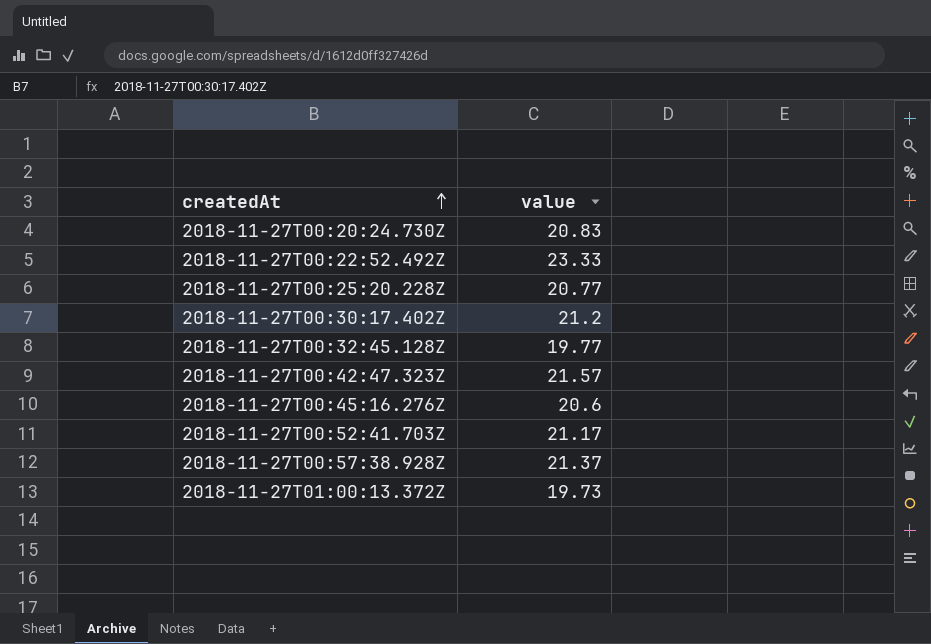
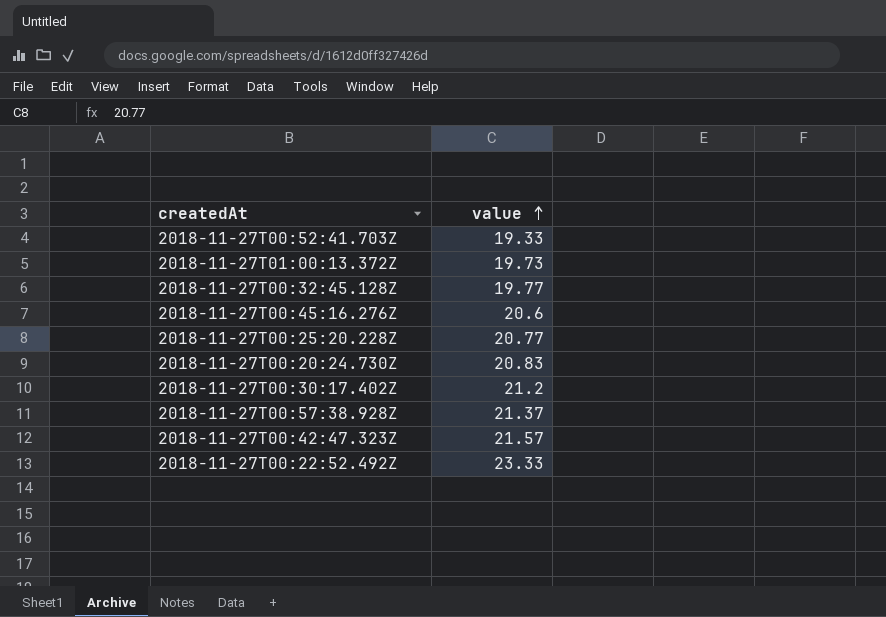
row order: createdAt ascending -> value ascending
2018-11-27T00:52:41.703Z | value: 21.17 -> 19.33

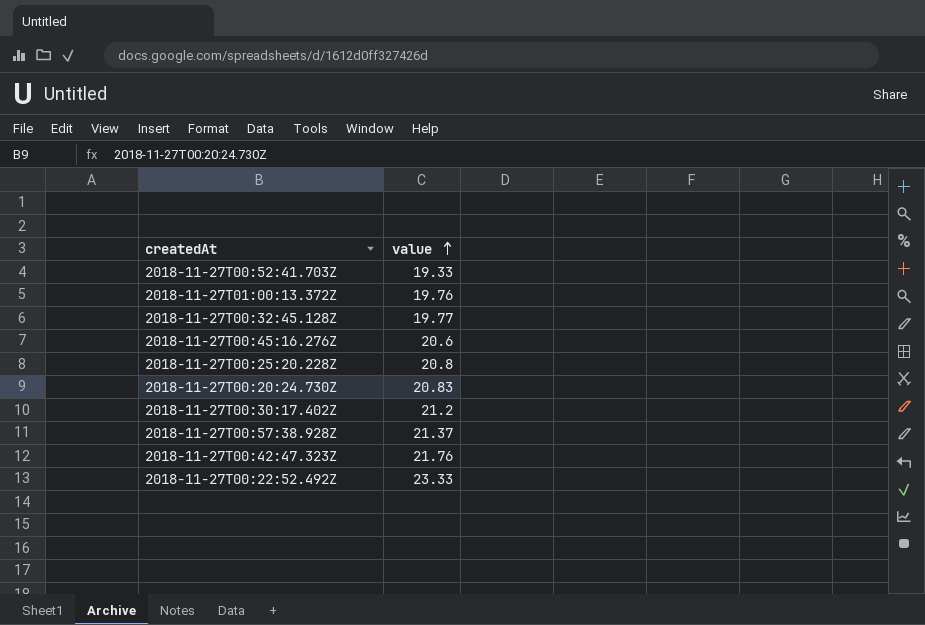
2018-11-27T01:00:13.372Z | value: 19.73 -> 19.76
2018-11-27T00:25:20.228Z | value: 20.77 -> 20.8
2018-11-27T00:42:47.323Z | value: 21.57 -> 21.76

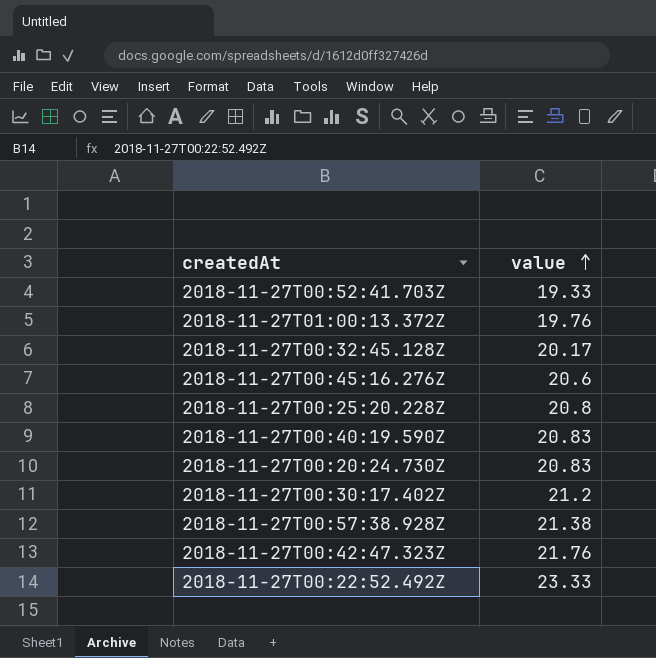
2018-11-27T00:32:45.128Z | value: 19.77 -> 20.17
row 2018-11-27T00:40:19.590Z: none -> 20.83
2018-11-27T00:57:38.928Z | value: 21.37 -> 21.38

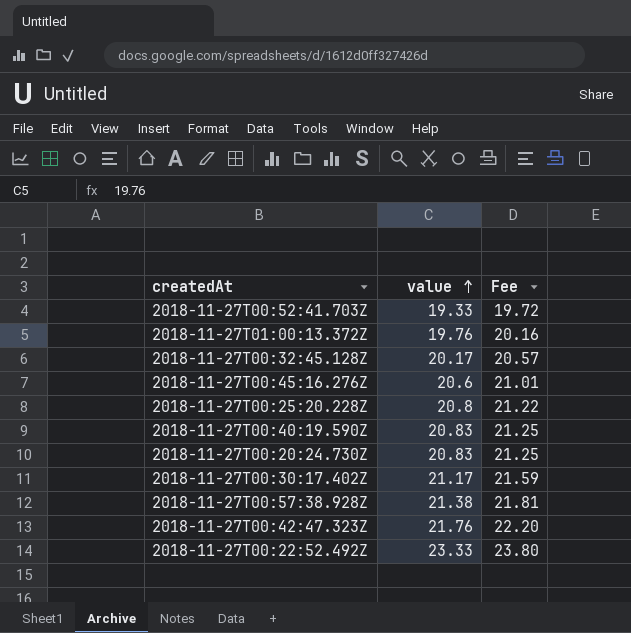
column Fee | formula: none -> [value] * 1.02
2018-11-27T00:30:17.402Z | value: 21.2 -> 21.17

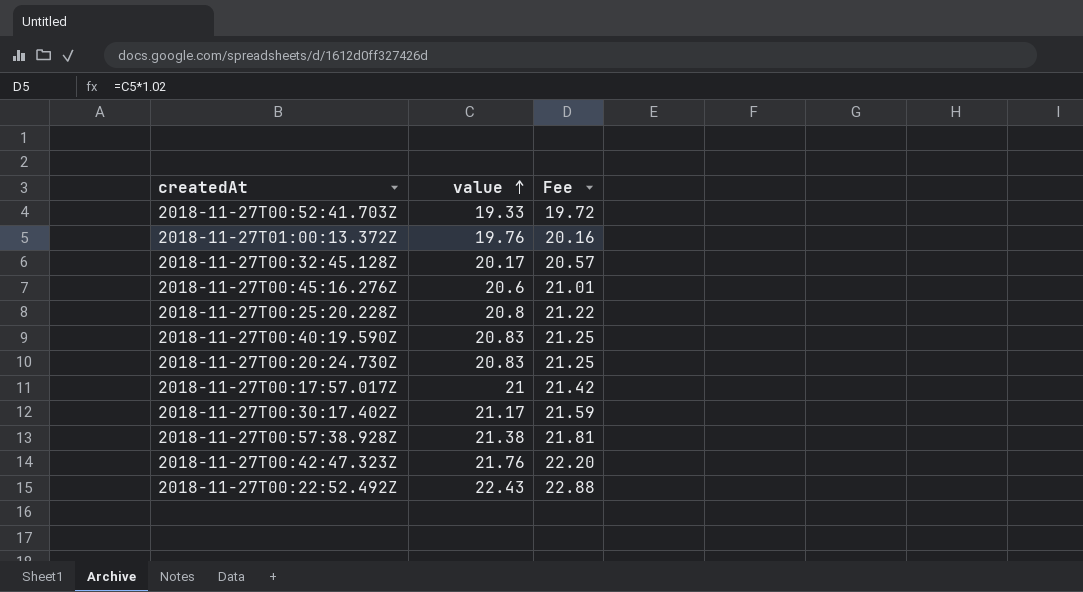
row 2018-11-27T00:17:57.017Z: none -> 21 | 21.42
2018-11-27T00:22:52.492Z | value: 23.33 -> 22.43
2018-11-27T00:22:52.492Z | Fee: 23.80 -> 22.88

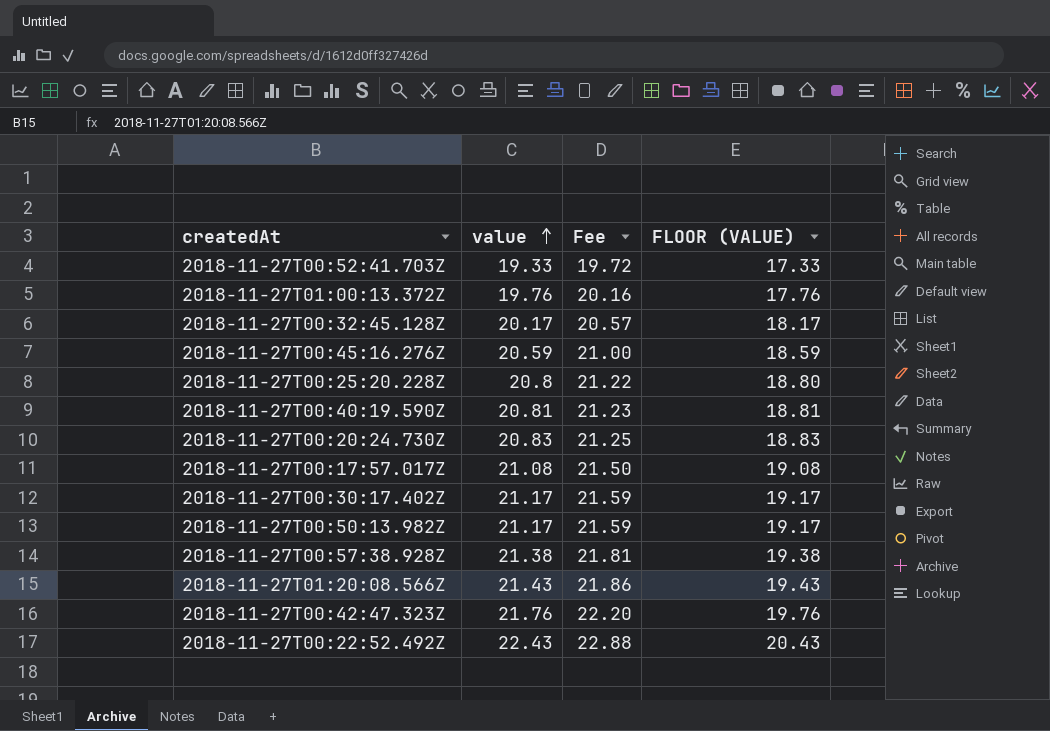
column FLOOR (VALUE) | formula: none -> [value] - 2
2018-11-27T00:45:16.276Z | value: 20.6 -> 20.59
2018-11-27T00:45:16.276Z | Fee: 21.01 -> 21.00
2018-11-27T00:40:19.590Z | value: 20.83 -> 20.81
2018-11-27T00:40:19.590Z | Fee: 21.25 -> 21.23
2018-11-27T00:17:57.017Z | value: 21 -> 21.08
2018-11-27T00:17:57.017Z | Fee: 21.42 -> 21.50
row 2018-11-27T00:50:13.982Z: none -> 21.17 | 21.59 | 19.17
row 2018-11-27T01:20:08.566Z: none -> 21.43 | 21.86 | 19.43

